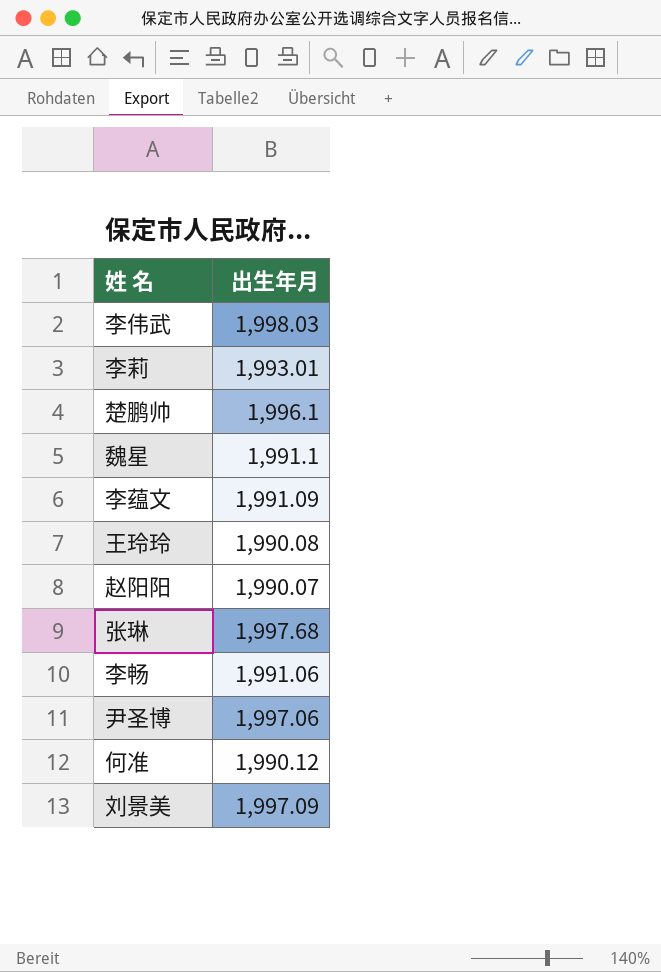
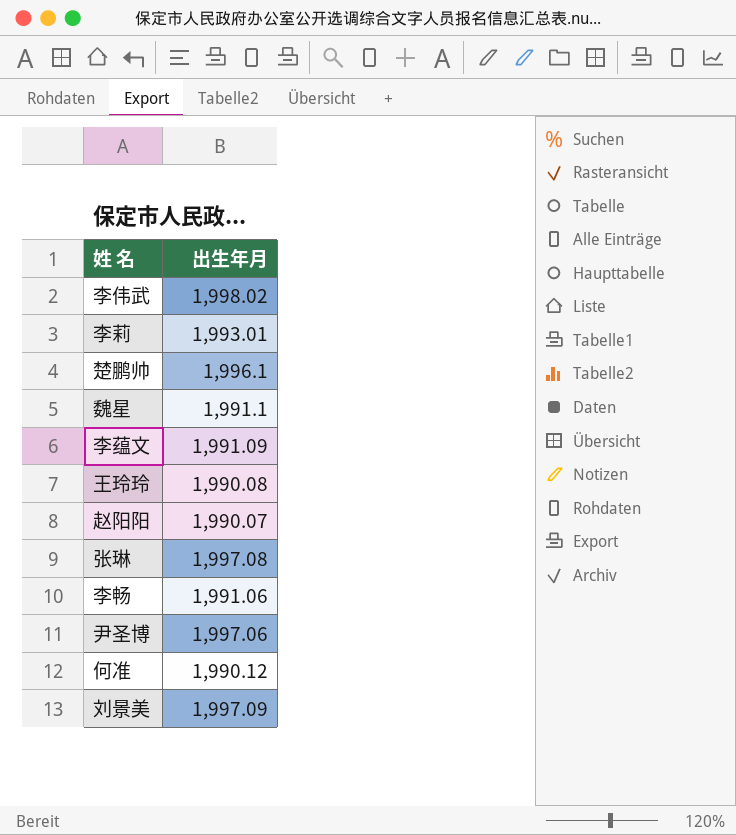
李伟武 | 出生年月: 1,998.03 -> 1,998.02
张琳 | 出生年月: 1,997.68 -> 1,997.08

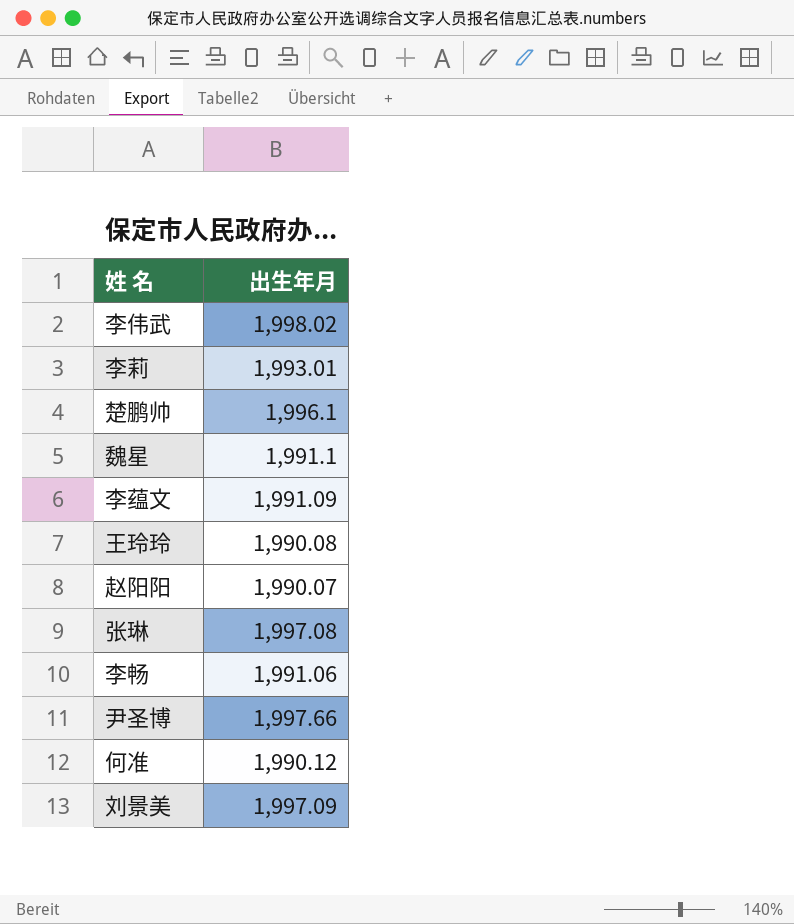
尹圣博 | 出生年月: 1,997.06 -> 1,997.66

